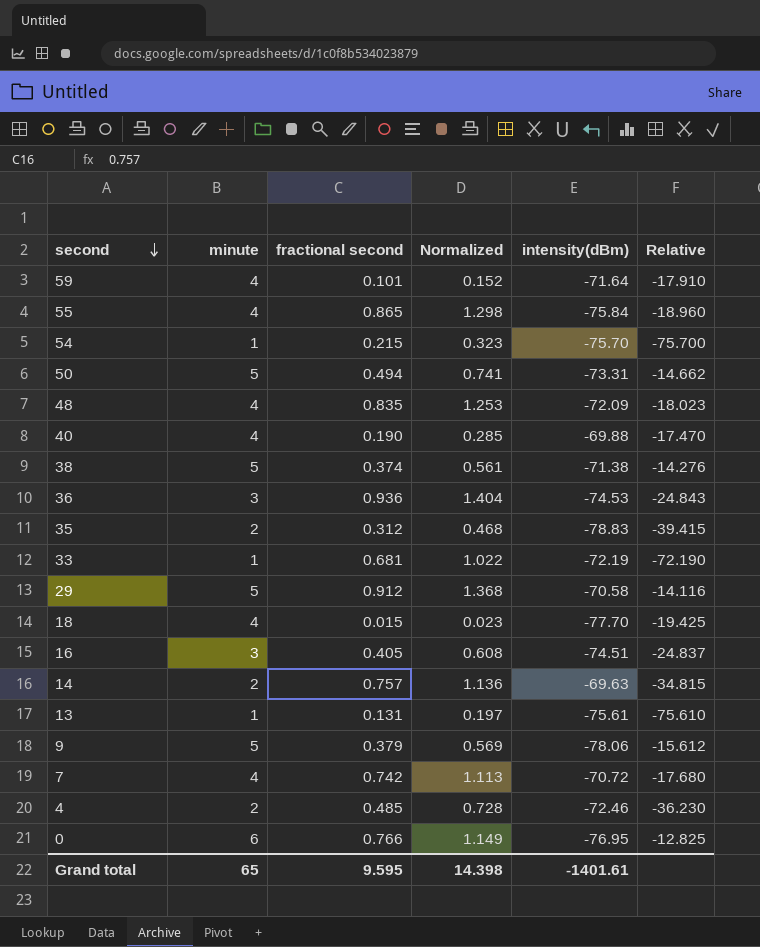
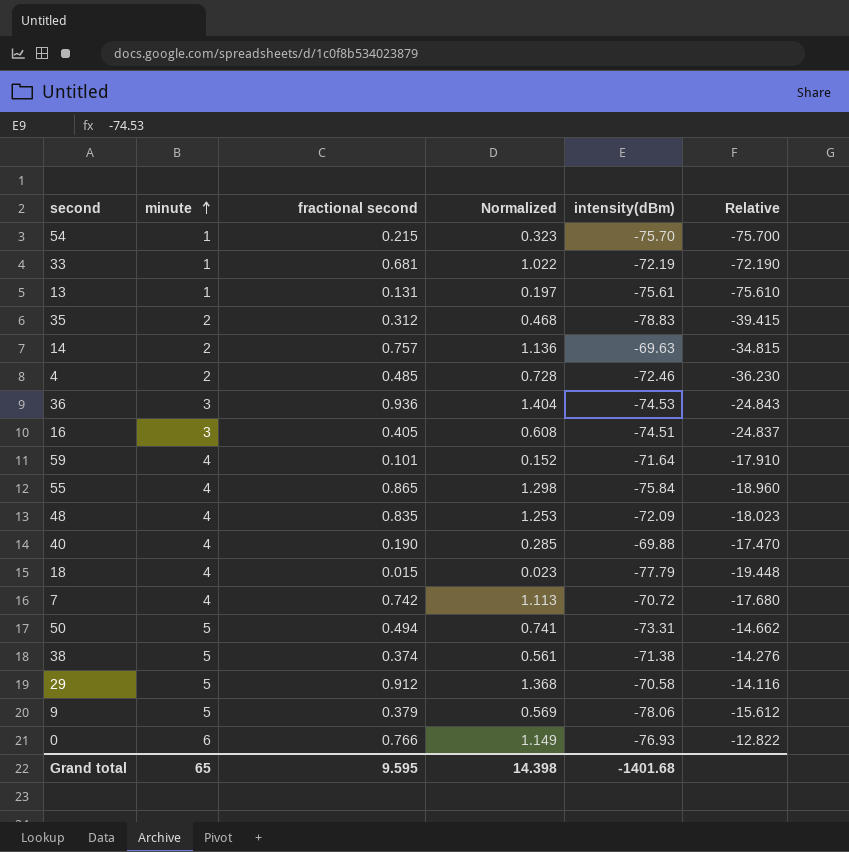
row order: second descending -> minute ascending
18 | intensity(dBm): -77.70 -> -77.79
18 | Relative: -19.425 -> -19.448
0 | intensity(dBm): -76.95 -> -76.93
0 | Relative: -12.825 -> -12.822
Grand total | intensity(dBm): -1401.61 -> -1401.68

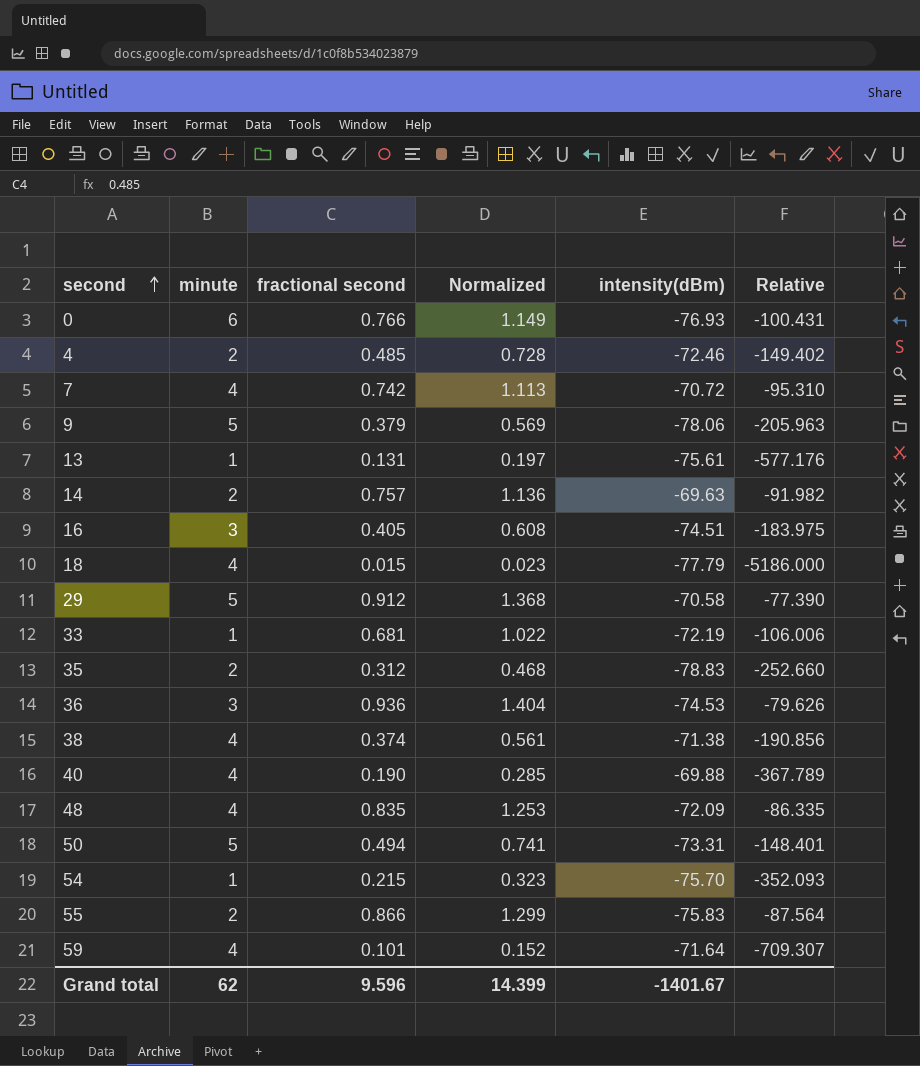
row order: minute ascending -> second ascending
column Relative | formula: [intensity(dBm)] / [minute] -> [intensity(dBm)] / [fractional second]
38 | minute: 5 -> 4
55 | minute: 4 -> 2
55 | fractional second: 0.865 -> 0.866
55 | Normalized: 1.298 -> 1.299
55 | intensity(dBm): -75.84 -> -75.83
Grand total | minute: 65 -> 62
Grand total | fractional second: 9.595 -> 9.596
Grand total | Normalized: 14.398 -> 14.399
Grand total | intensity(dBm): -1401.68 -> -1401.67

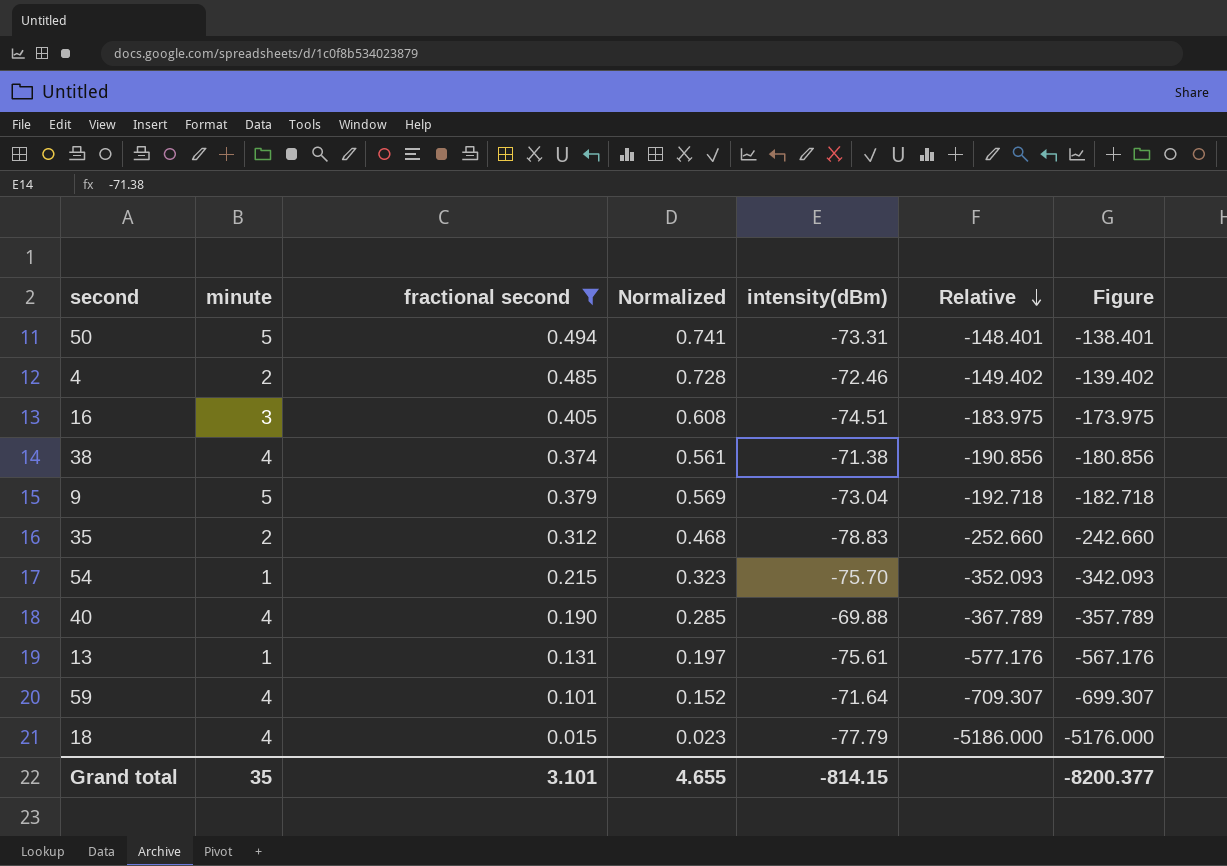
filter: none -> fractional second <= 0.494
row order: second ascending -> Relative descending
column Figure | formula: none -> [Relative] + 10
9 | intensity(dBm): -78.06 -> -73.04
9 | Relative: -205.963 -> -192.718
Grand total | minute: 62 -> 35
Grand total | fractional second: 9.596 -> 3.101
Grand total | Normalized: 14.399 -> 4.655
Grand total | intensity(dBm): -1401.67 -> -814.15

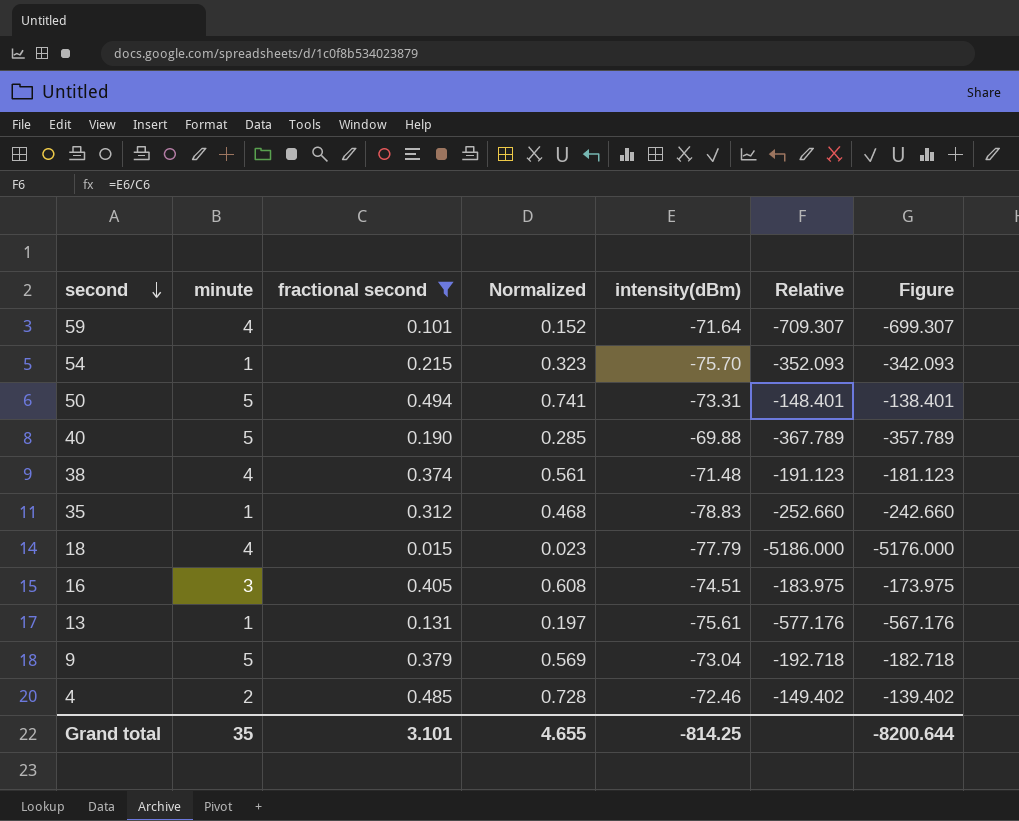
row order: Relative descending -> second descending
40 | minute: 4 -> 5
38 | intensity(dBm): -71.38 -> -71.48
38 | Relative: -190.856 -> -191.123
38 | Figure: -180.856 -> -181.123
35 | minute: 2 -> 1
Grand total | intensity(dBm): -814.15 -> -814.25
Grand total | Figure: -8200.377 -> -8200.644

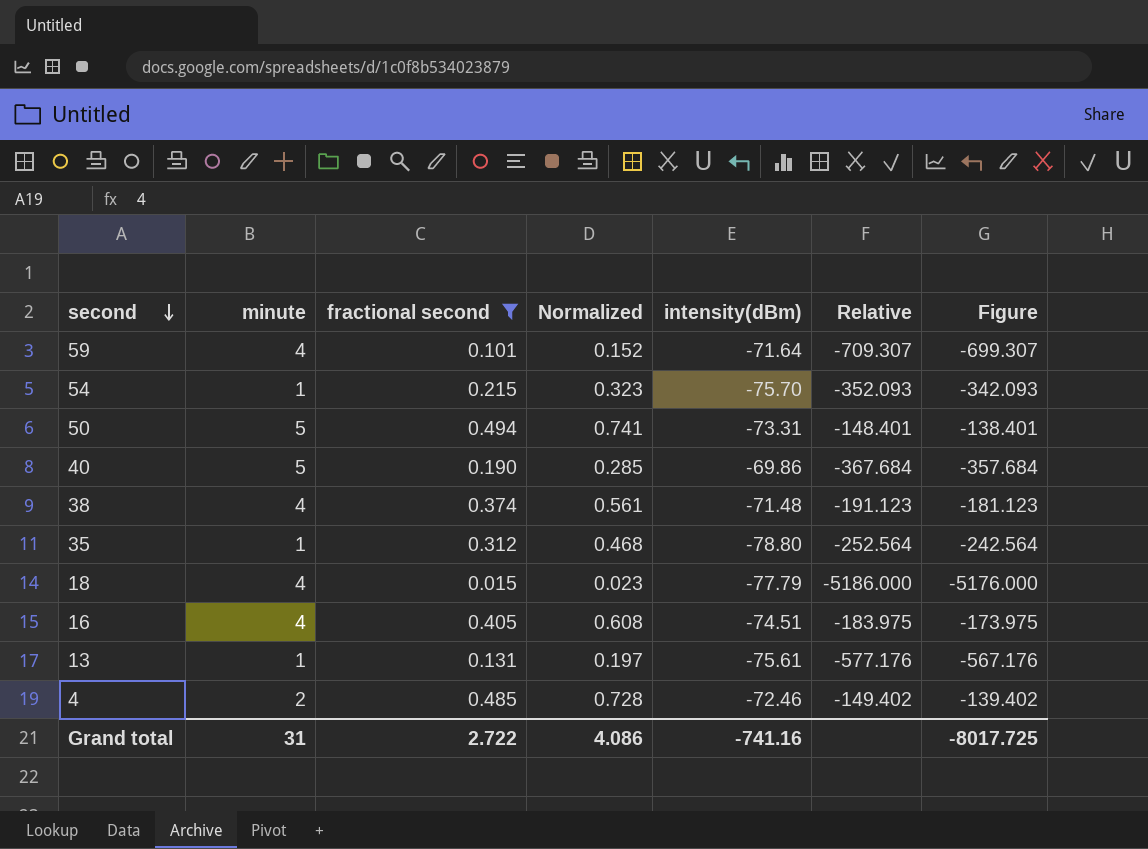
row 9: 5 | 0.379 | 0.569 | -73.04 | -192.718 | -182.718 -> none
40 | intensity(dBm): -69.88 -> -69.86
40 | Relative: -367.789 -> -367.684
40 | Figure: -357.789 -> -357.684
35 | intensity(dBm): -78.83 -> -78.80
35 | Relative: -252.660 -> -252.564
35 | Figure: -242.660 -> -242.564
16 | minute: 3 -> 4
Grand total | minute: 35 -> 31
Grand total | fractional second: 3.101 -> 2.722
Grand total | Normalized: 4.655 -> 4.086
Grand total | intensity(dBm): -814.25 -> -741.16
Grand total | Figure: -8200.644 -> -8017.725

